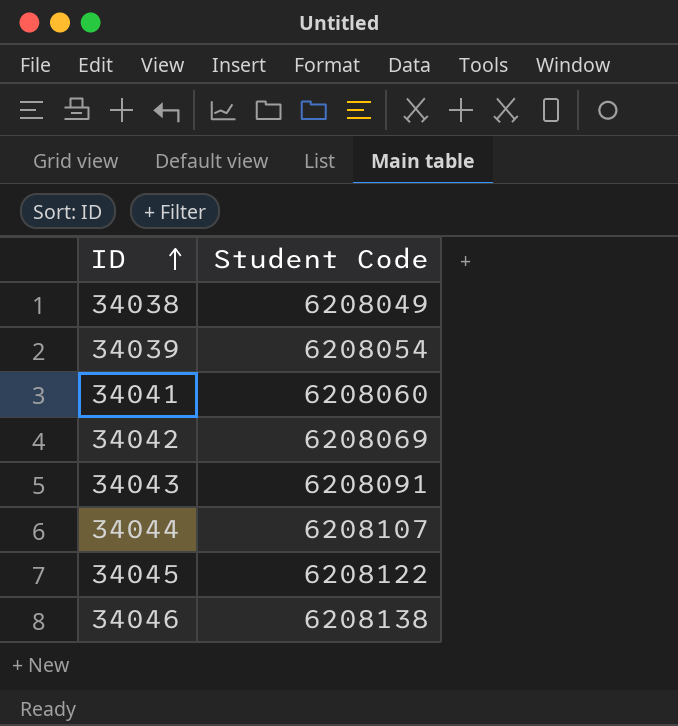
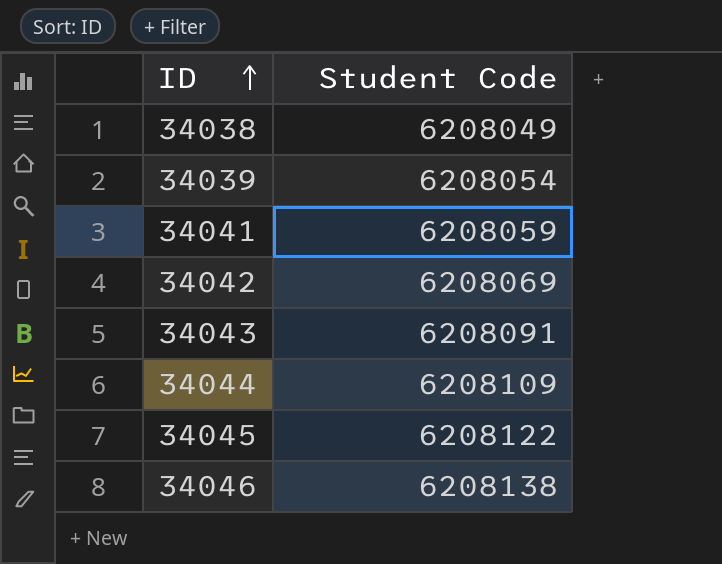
34041 | Student Code: 6208060 -> 6208059
34044 | Student Code: 6208107 -> 6208109

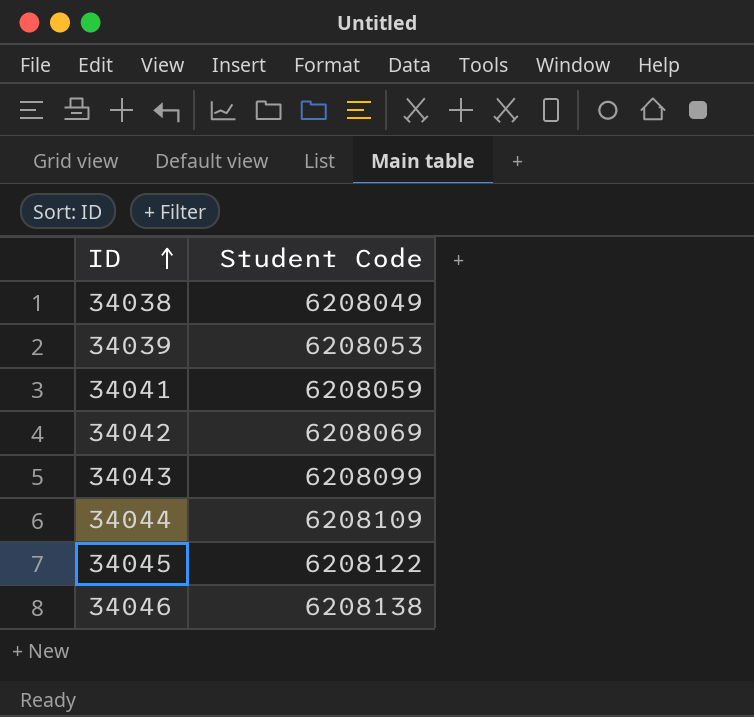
34039 | Student Code: 6208054 -> 6208053
34043 | Student Code: 6208091 -> 6208099

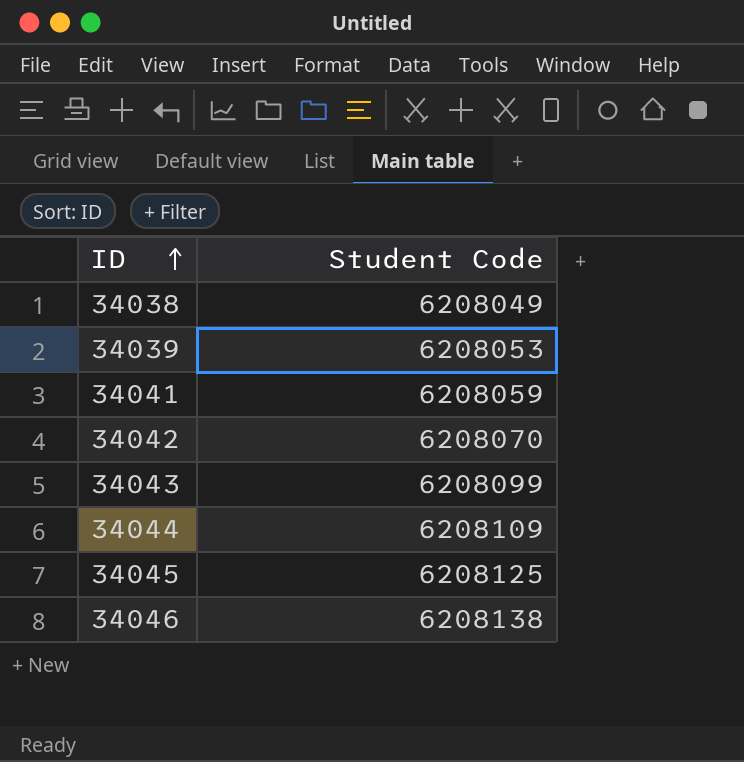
34042 | Student Code: 6208069 -> 6208070
34045 | Student Code: 6208122 -> 6208125

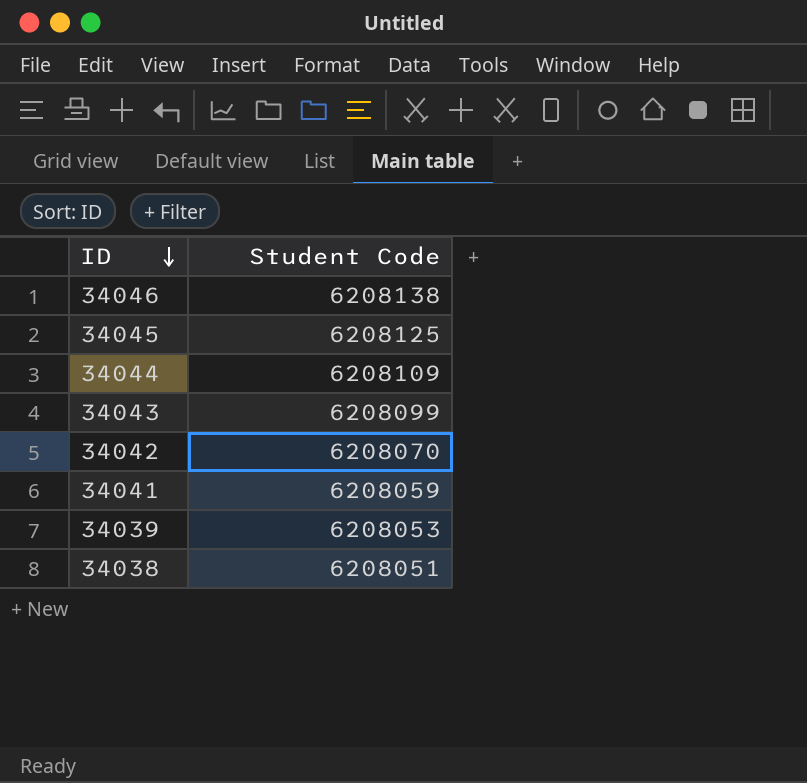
row order: ID ascending -> ID descending
34038 | Student Code: 6208049 -> 6208051

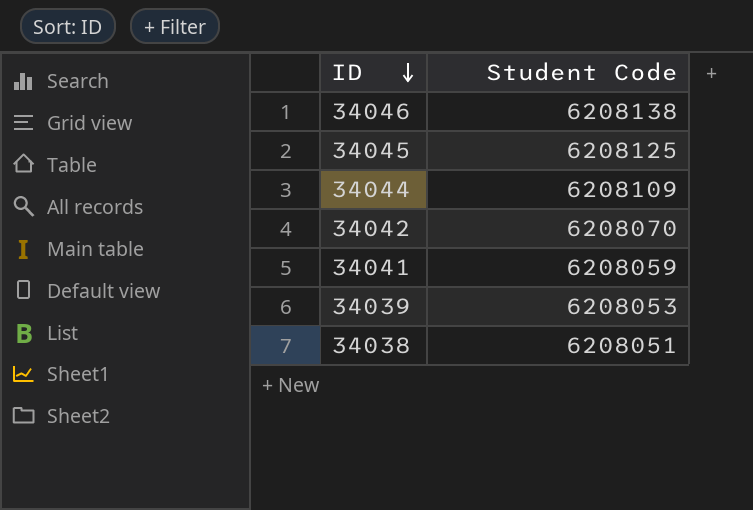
row 34043: 6208099 -> none

